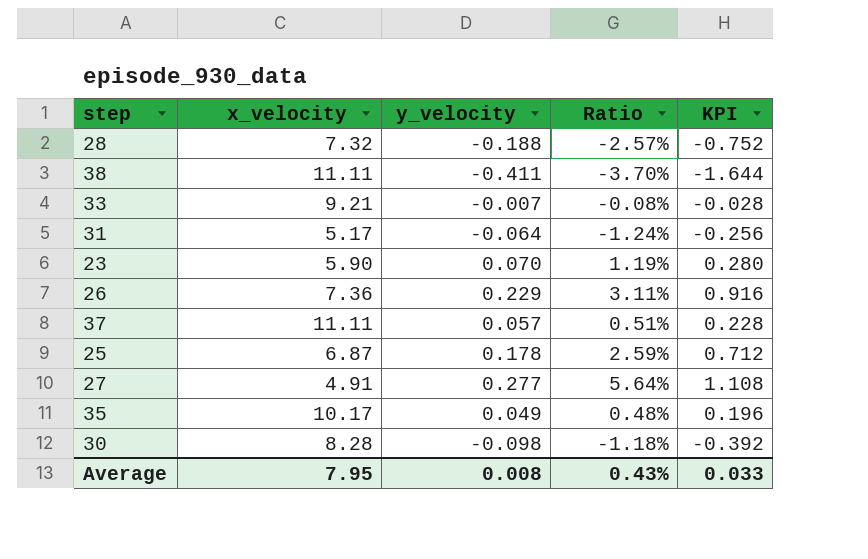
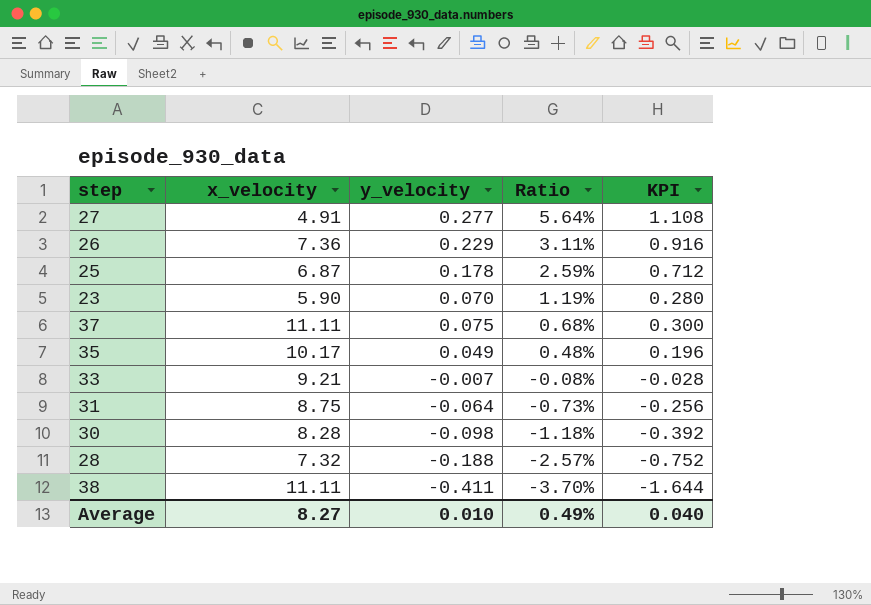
row order: none -> Ratio descending
37 | y_velocity: 0.057 -> 0.075
37 | Ratio: 0.51% -> 0.68%
37 | KPI: 0.228 -> 0.300
31 | x_velocity: 5.17 -> 8.75
31 | Ratio: -1.24% -> -0.73%
Average | x_velocity: 7.95 -> 8.27
Average | y_velocity: 0.008 -> 0.010
Average | Ratio: 0.43% -> 0.49%
Average | KPI: 0.033 -> 0.040

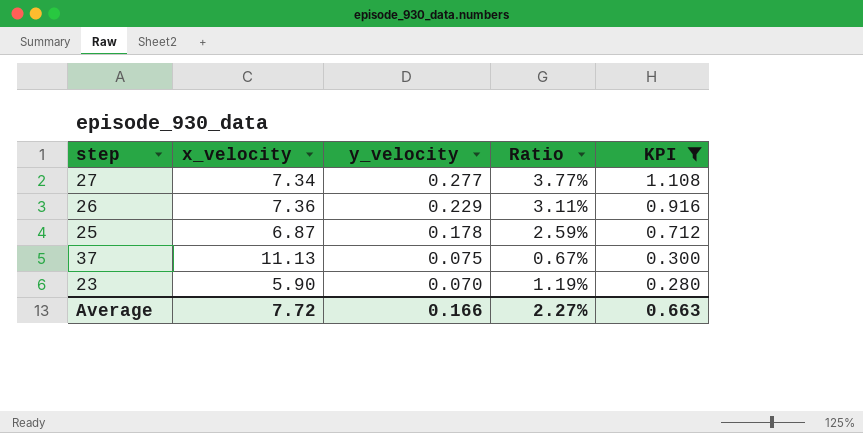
filter: none -> KPI >= 0.280
row order: Ratio descending -> y_velocity descending
27 | x_velocity: 4.91 -> 7.34
27 | Ratio: 5.64% -> 3.77%
37 | x_velocity: 11.11 -> 11.13
37 | Ratio: 0.68% -> 0.67%
Average | x_velocity: 8.27 -> 7.72
Average | y_velocity: 0.010 -> 0.166
Average | Ratio: 0.49% -> 2.27%
Average | KPI: 0.040 -> 0.663

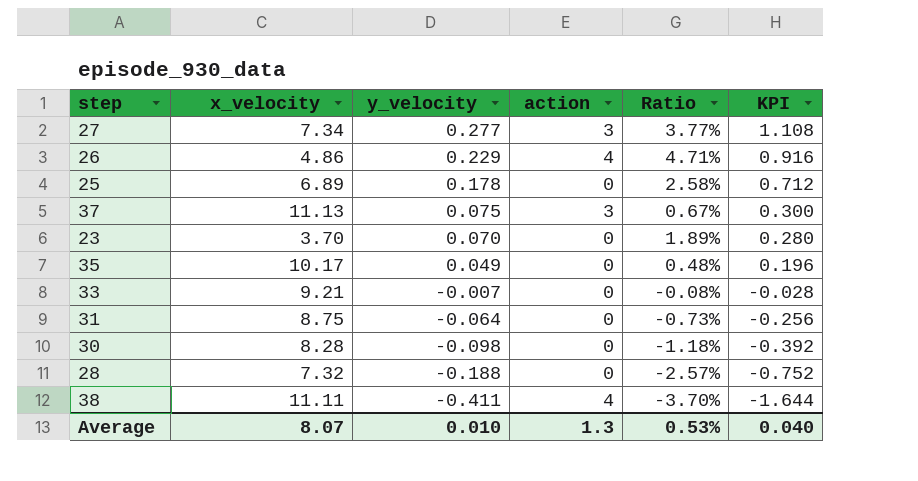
filter: KPI >= 0.280 -> none
column action | position: none -> 4
26 | x_velocity: 7.36 -> 4.86
26 | Ratio: 3.11% -> 4.71%
25 | x_velocity: 6.87 -> 6.89
25 | Ratio: 2.59% -> 2.58%
23 | x_velocity: 5.90 -> 3.70
23 | Ratio: 1.19% -> 1.89%
Average | x_velocity: 7.72 -> 8.07
Average | y_velocity: 0.166 -> 0.010
Average | Ratio: 2.27% -> 0.53%
Average | KPI: 0.663 -> 0.040

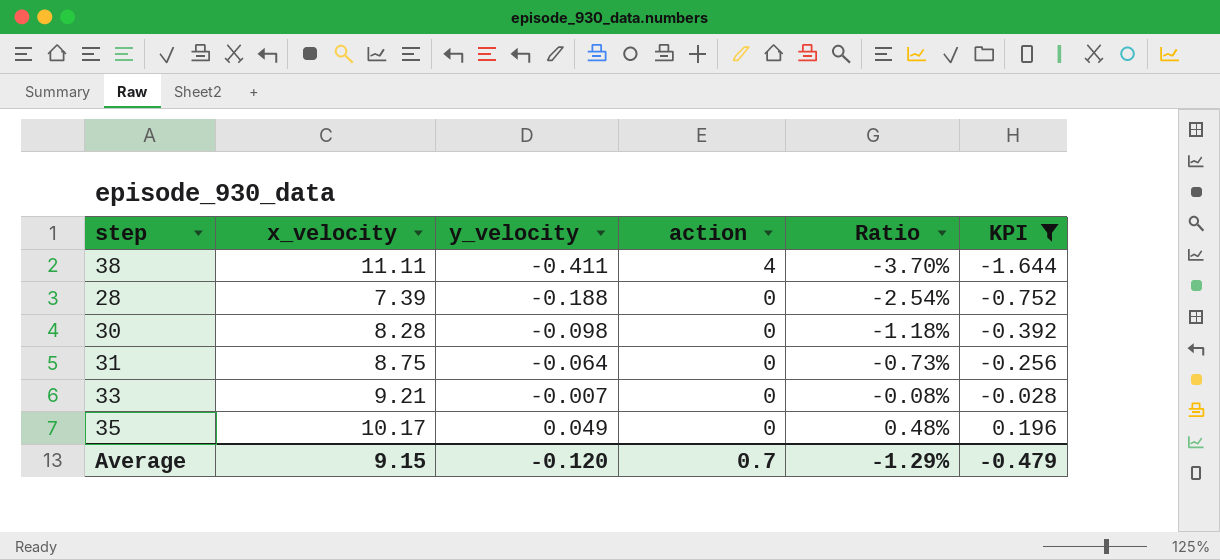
filter: none -> KPI <= 0.196
row order: y_velocity descending -> y_velocity ascending
28 | x_velocity: 7.32 -> 7.39
28 | Ratio: -2.57% -> -2.54%
Average | x_velocity: 8.07 -> 9.15
Average | y_velocity: 0.010 -> -0.120
Average | action: 1.3 -> 0.7
Average | Ratio: 0.53% -> -1.29%
Average | KPI: 0.040 -> -0.479

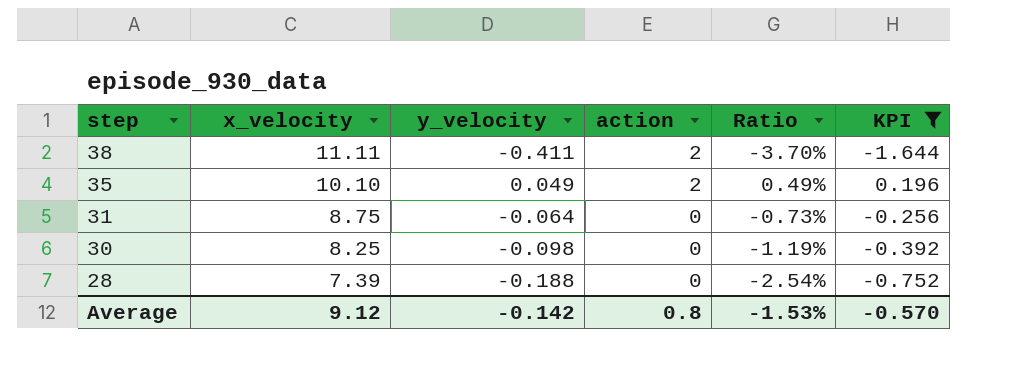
row order: y_velocity ascending -> step descending
row 33: 9.21 | -0.007 | 0 | -0.08% | -0.028 -> none
38 | action: 4 -> 2
35 | x_velocity: 10.17 -> 10.10
35 | action: 0 -> 2
35 | Ratio: 0.48% -> 0.49%
30 | x_velocity: 8.28 -> 8.25
30 | Ratio: -1.18% -> -1.19%
Average | x_velocity: 9.15 -> 9.12
Average | y_velocity: -0.120 -> -0.142
Average | action: 0.7 -> 0.8
Average | Ratio: -1.29% -> -1.53%
Average | KPI: -0.479 -> -0.570

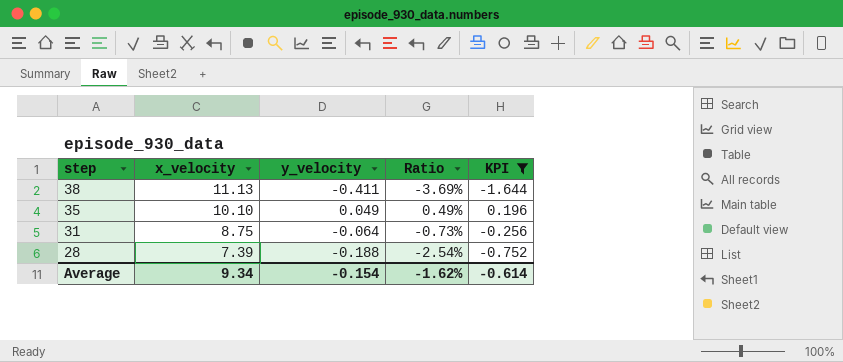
column action | position: 4 -> none
row 30: 8.25 | -0.098 | 0 | -1.19% | -0.392 -> none
38 | x_velocity: 11.11 -> 11.13
38 | Ratio: -3.70% -> -3.69%
Average | x_velocity: 9.12 -> 9.34
Average | y_velocity: -0.142 -> -0.154
Average | Ratio: -1.53% -> -1.62%
Average | KPI: -0.570 -> -0.614

